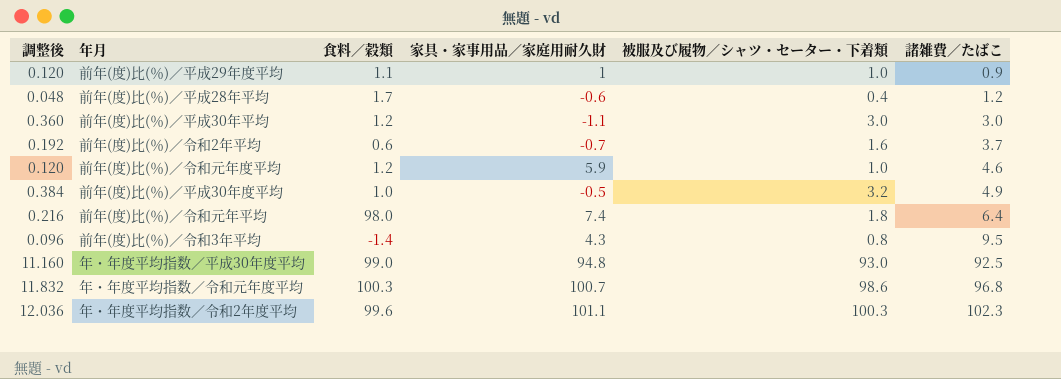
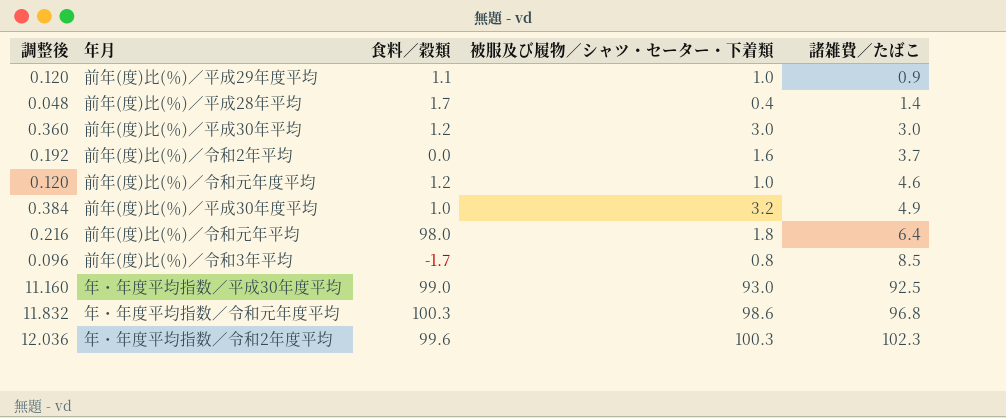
column 家具・家事用品／家庭用耐久財 | position: 4 -> none
前年(度)比(％)／平成28年平均 | 諸雑費／たばこ: 1.2 -> 1.4
前年(度)比(％)／令和2年平均 | 食料／穀類: 0.6 -> 0.0
前年(度)比(％)／令和3年平均 | 食料／穀類: -1.4 -> -1.7
前年(度)比(％)／令和3年平均 | 諸雑費／たばこ: 9.5 -> 8.5

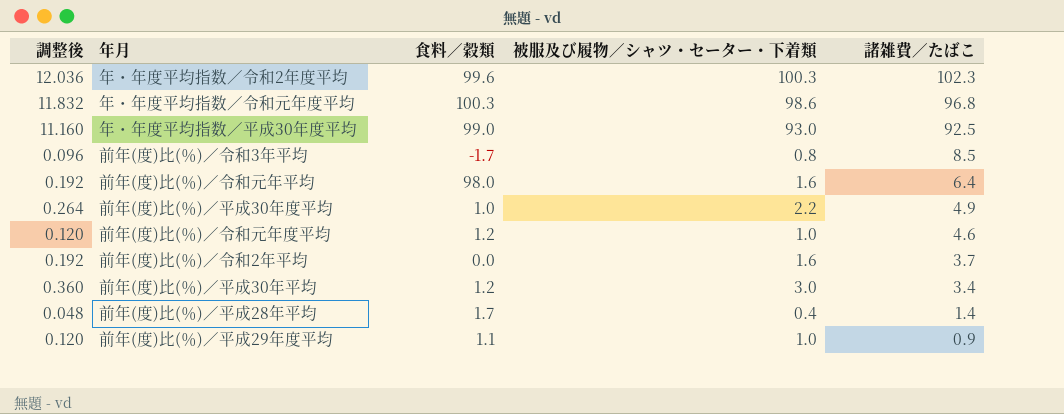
row order: 諸雑費／たばこ ascending -> 諸雑費／たばこ descending
前年(度)比(％)／令和元年平均 | 調整後: 0.216 -> 0.192
前年(度)比(％)／令和元年平均 | 被服及び履物／シャツ・セーター・下着類: 1.8 -> 1.6
前年(度)比(％)／平成30年度平均 | 調整後: 0.384 -> 0.264
前年(度)比(％)／平成30年度平均 | 被服及び履物／シャツ・セーター・下着類: 3.2 -> 2.2
前年(度)比(％)／平成30年平均 | 諸雑費／たばこ: 3.0 -> 3.4

